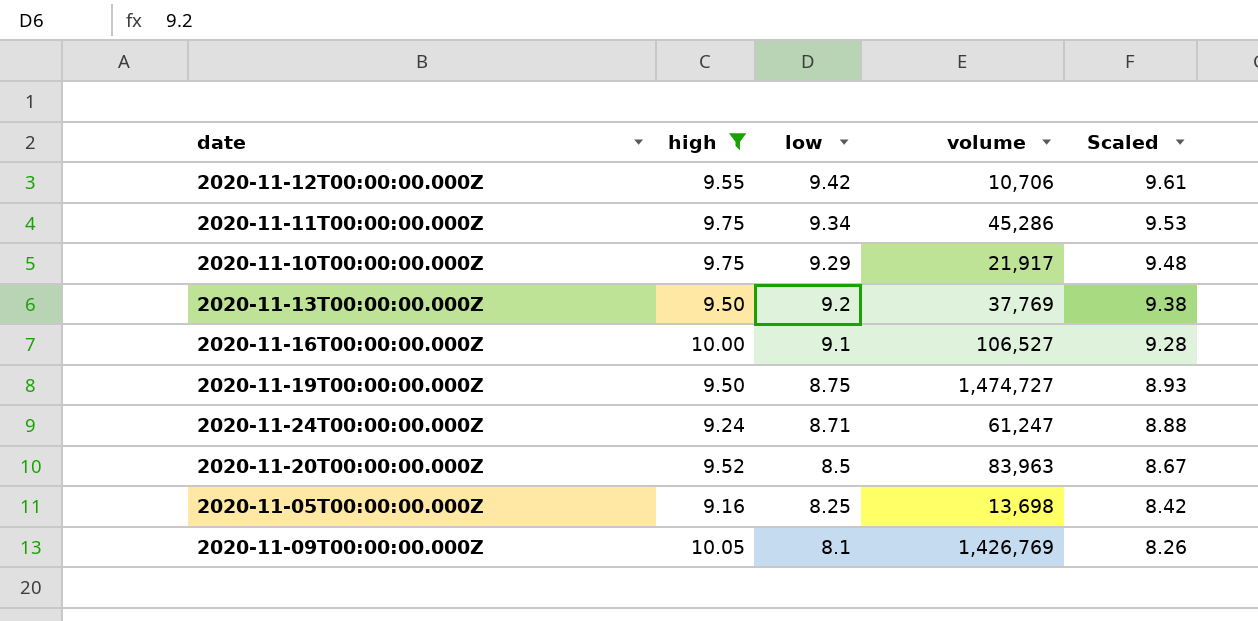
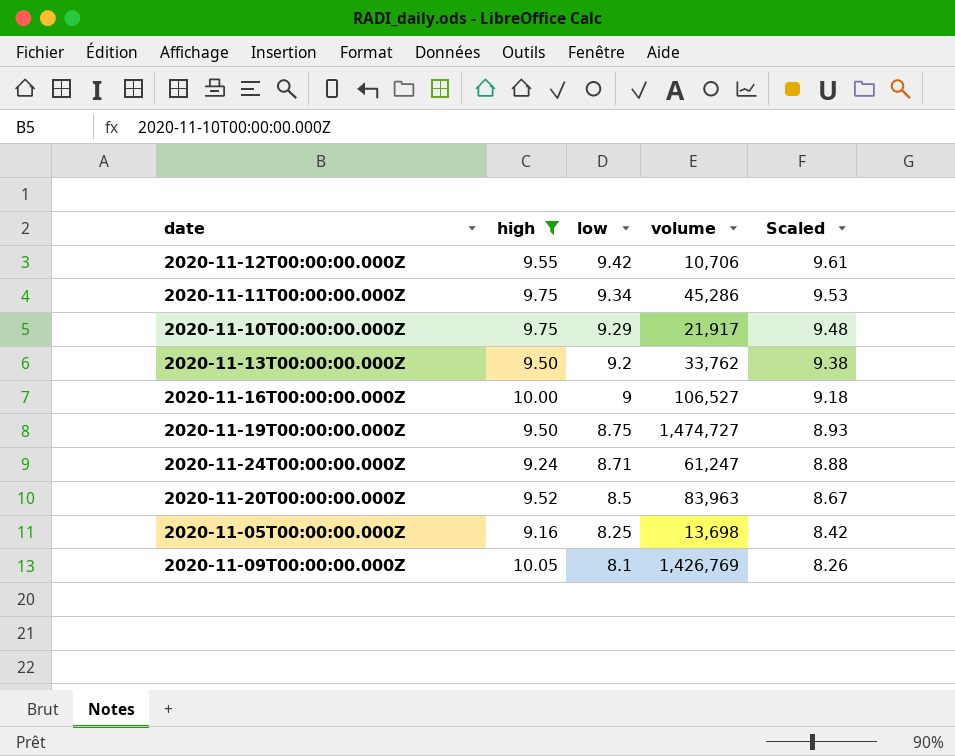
2020-11-13T00:00:00.000Z | volume: 37,769 -> 33,762
2020-11-16T00:00:00.000Z | low: 9.1 -> 9
2020-11-16T00:00:00.000Z | Scaled: 9.28 -> 9.18

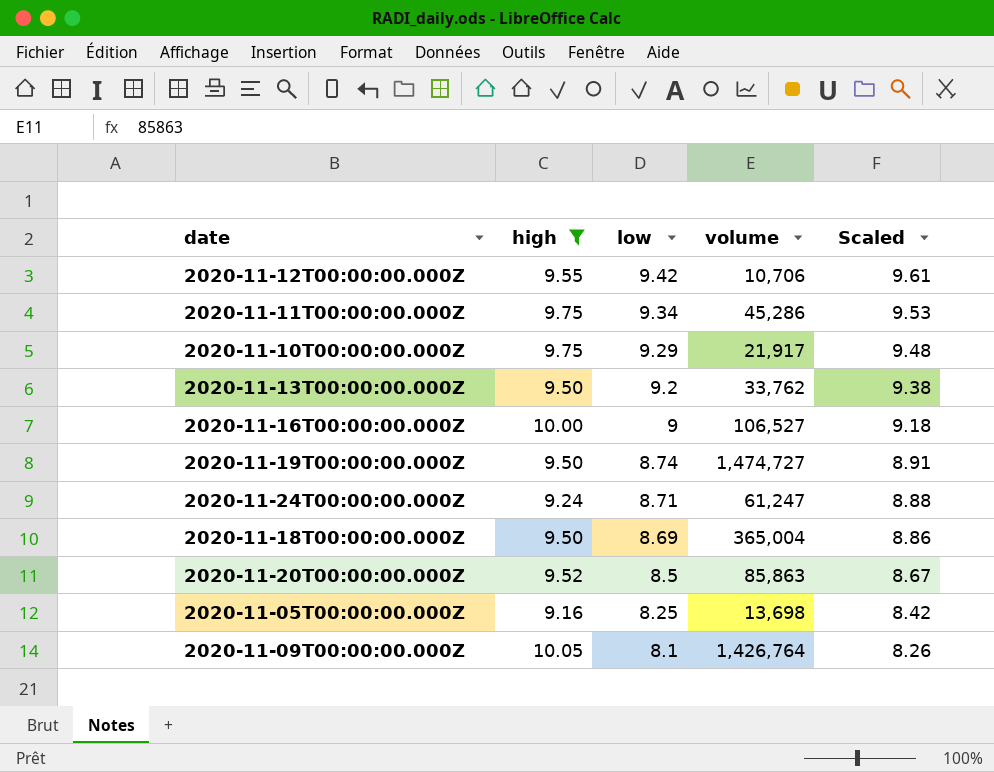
2020-11-19T00:00:00.000Z | low: 8.75 -> 8.74
2020-11-19T00:00:00.000Z | Scaled: 8.93 -> 8.91
row 2020-11-18T00:00:00.000Z: none -> 9.50 | 8.69 | 365,004 | 8.86
2020-11-20T00:00:00.000Z | volume: 83,963 -> 85,863
2020-11-09T00:00:00.000Z | volume: 1,426,769 -> 1,426,764

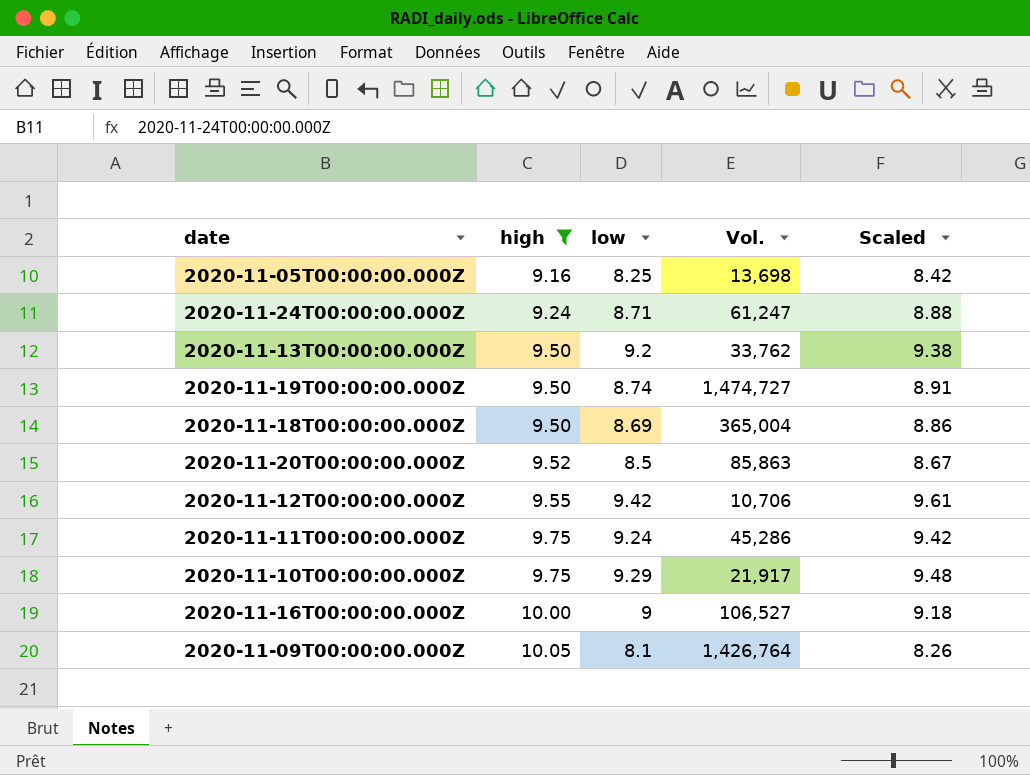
row order: low descending -> high ascending
column name: volume -> Vol.
2020-11-11T00:00:00.000Z | low: 9.34 -> 9.24
2020-11-11T00:00:00.000Z | Scaled: 9.53 -> 9.42

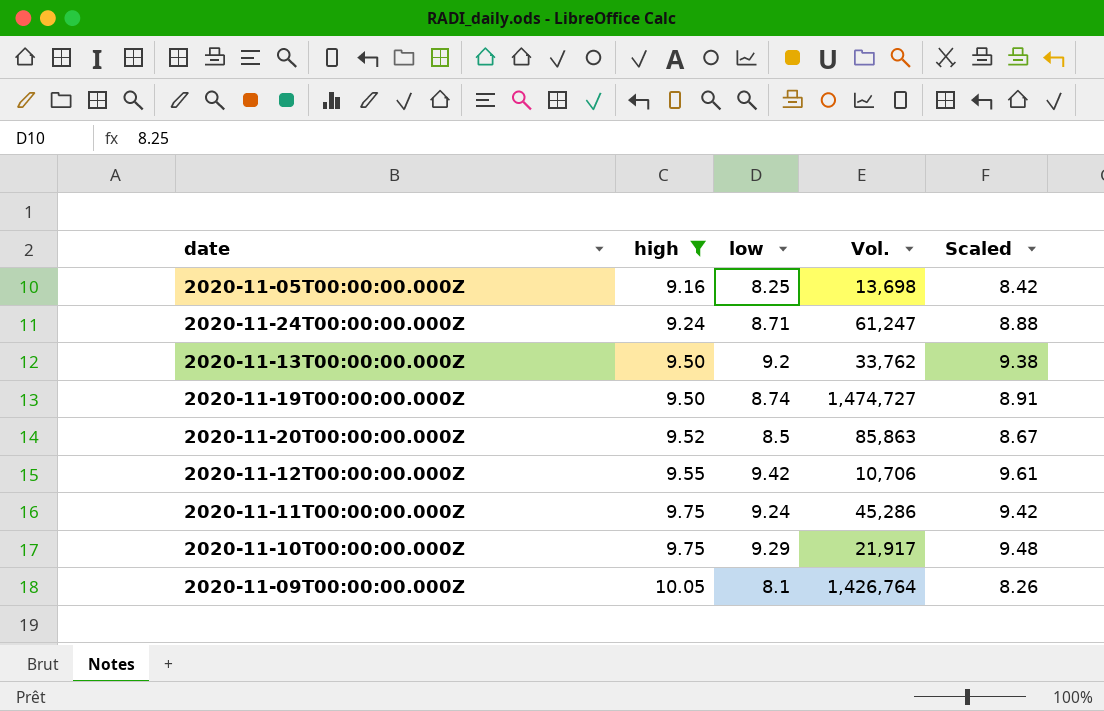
row 2020-11-18T00:00:00.000Z: 9.50 | 8.69 | 365,004 | 8.86 -> none
row 2020-11-16T00:00:00.000Z: 10.00 | 9 | 106,527 | 9.18 -> none

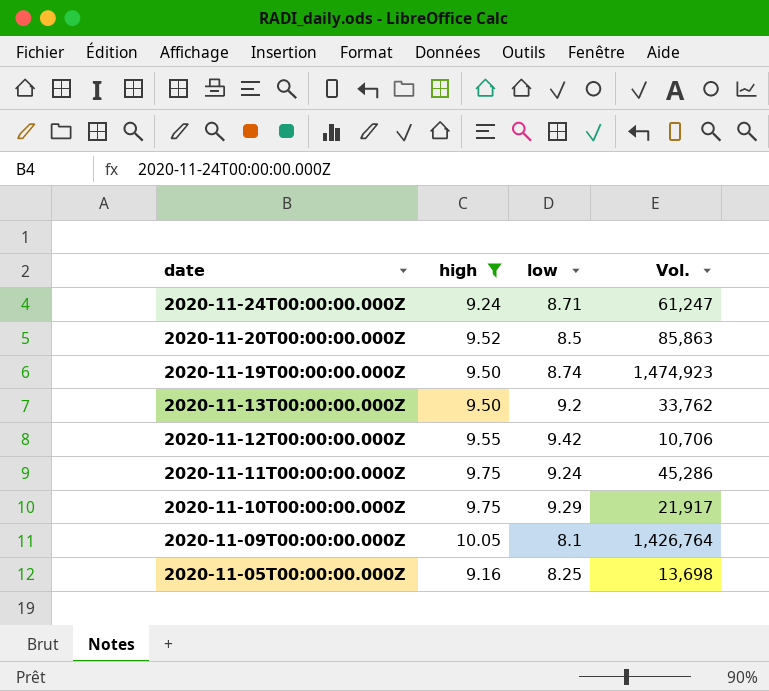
row order: high ascending -> date descending
column Scaled | formula: [low] * 1.02 -> none
2020-11-19T00:00:00.000Z | Vol.: 1,474,727 -> 1,474,923

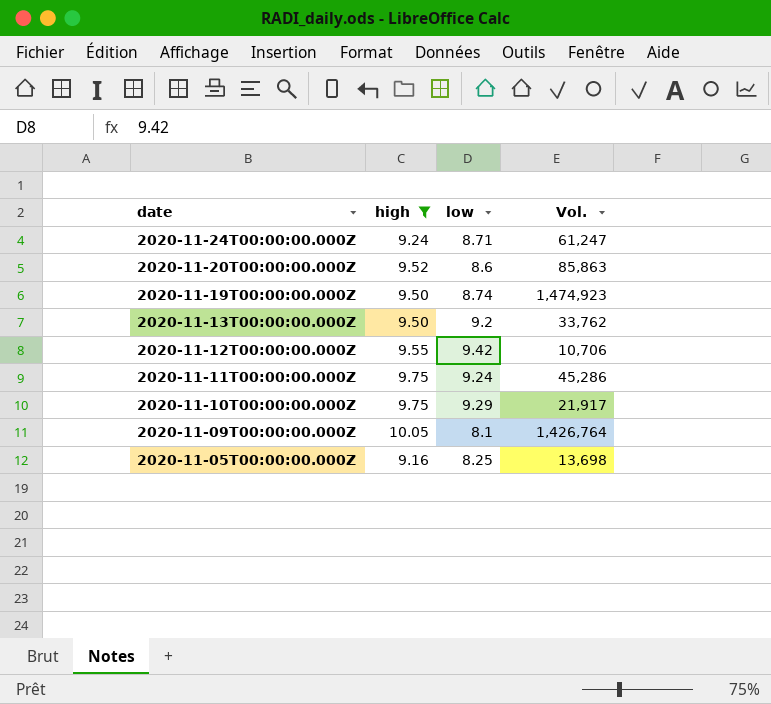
2020-11-20T00:00:00.000Z | low: 8.5 -> 8.6

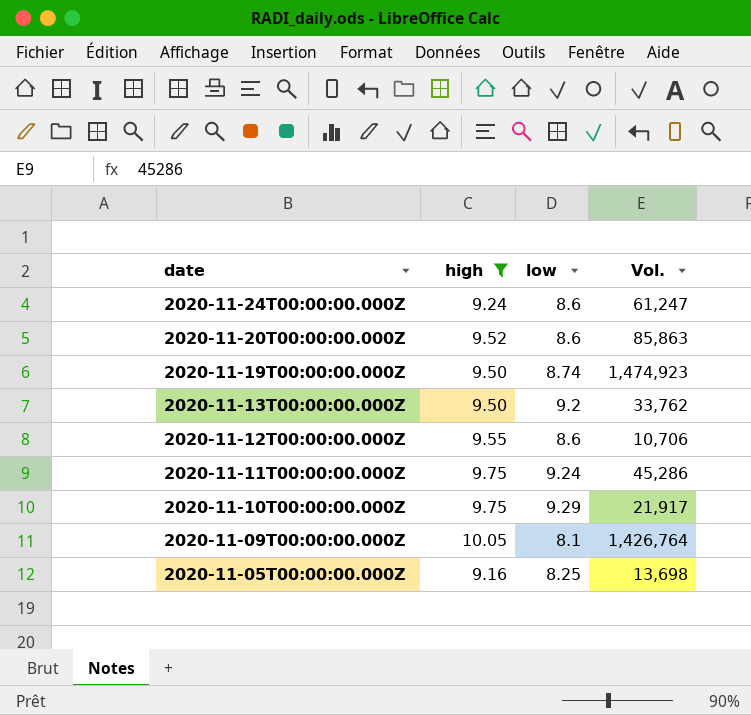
2020-11-24T00:00:00.000Z | low: 8.71 -> 8.6
2020-11-12T00:00:00.000Z | low: 9.42 -> 8.6

